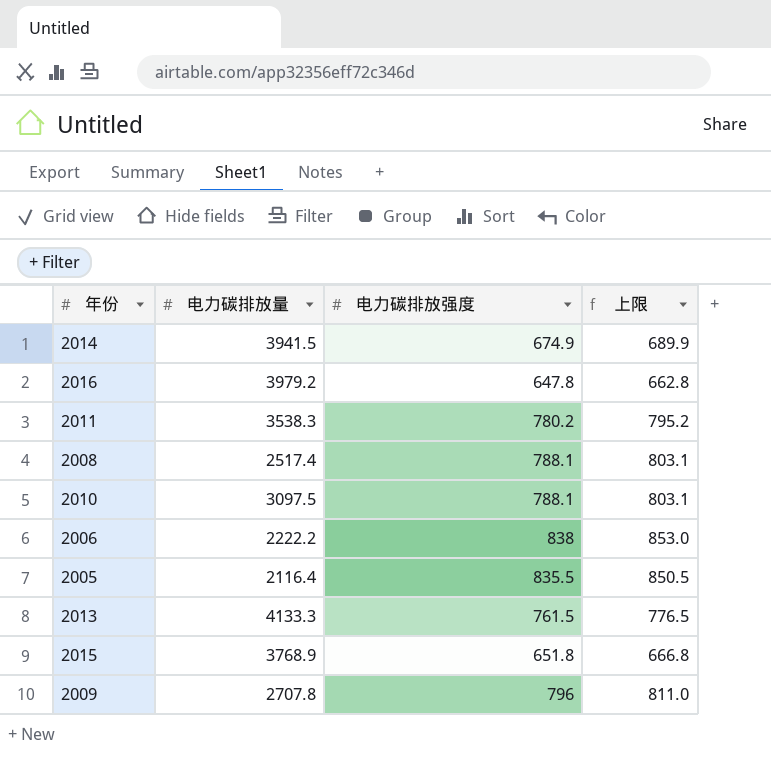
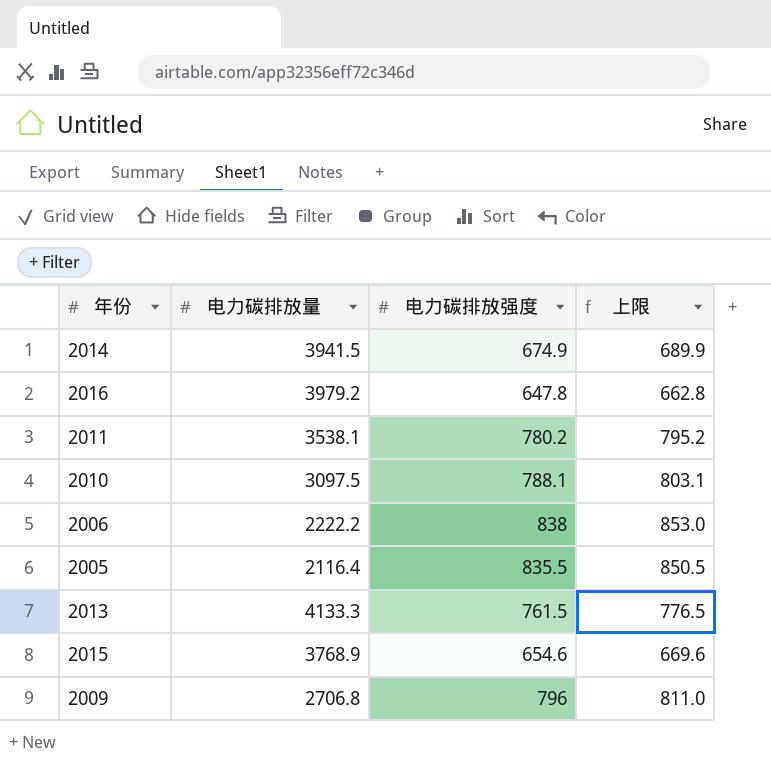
row 2008: 2517.4 | 788.1 | 803.1 -> none
2011 | 电力碳排放量: 3538.3 -> 3538.1
2015 | 电力碳排放强度: 651.8 -> 654.6
2015 | 上限: 666.8 -> 669.6
2009 | 电力碳排放量: 2707.8 -> 2706.8

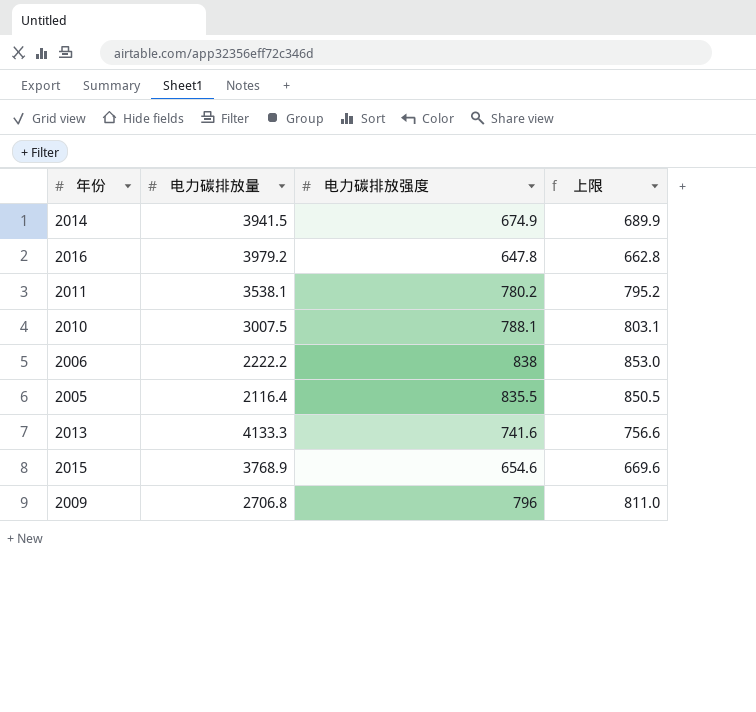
2010 | 电力碳排放量: 3097.5 -> 3007.5
2013 | 电力碳排放强度: 761.5 -> 741.6
2013 | 上限: 776.5 -> 756.6

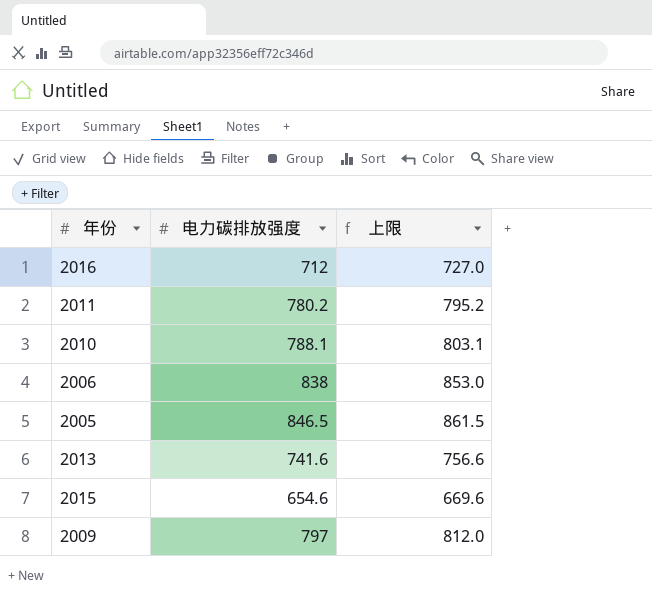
column 电力碳排放量 | position: 2 -> none
row 2014: 3941.5 | 674.9 | 689.9 -> none
2016 | 电力碳排放强度: 647.8 -> 712
2016 | 上限: 662.8 -> 727.0
2005 | 电力碳排放强度: 835.5 -> 846.5
2005 | 上限: 850.5 -> 861.5
2009 | 电力碳排放强度: 796 -> 797
2009 | 上限: 811.0 -> 812.0

